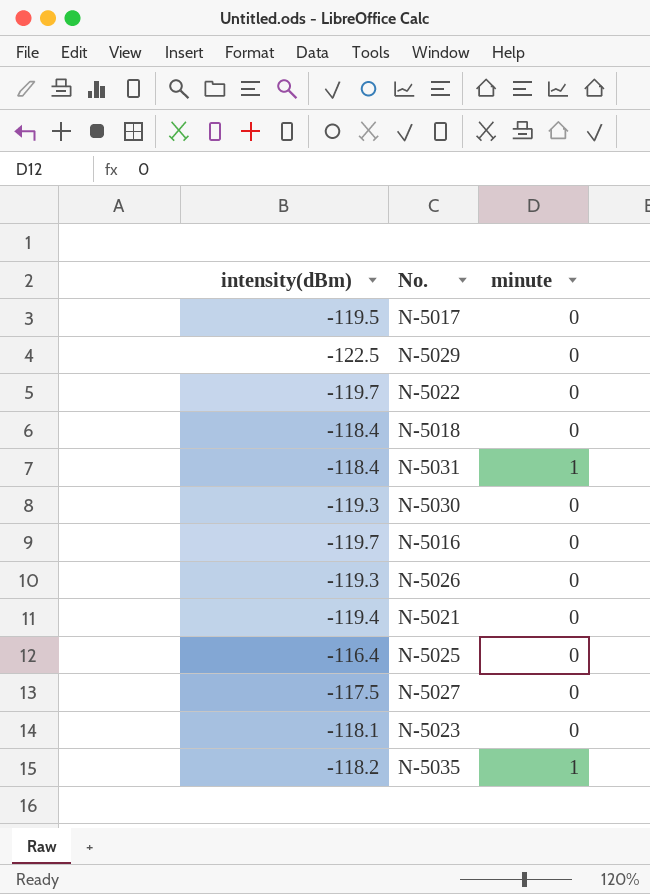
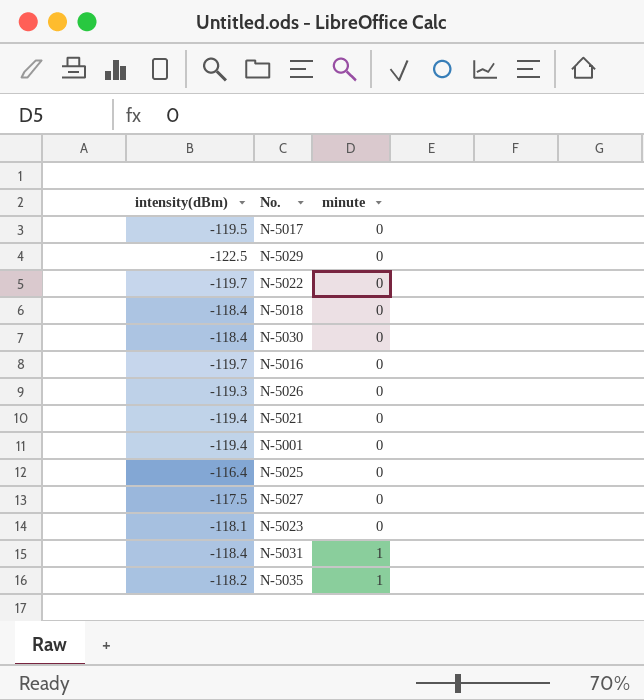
row order: none -> minute ascending
N-5030 | intensity(dBm): -119.3 -> -118.4
row N-5001: none -> -119.4 | 0

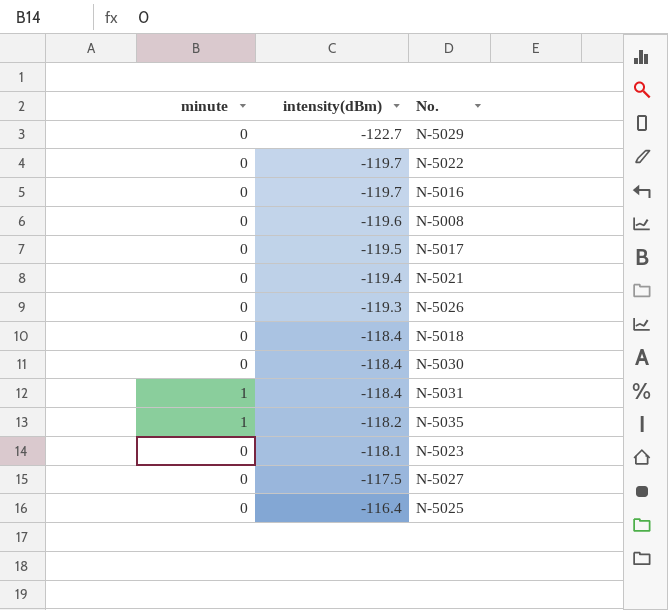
row order: minute ascending -> intensity(dBm) ascending
column minute | position: 3 -> 1
row N-5001: -119.4 | 0 -> none
N-5029 | intensity(dBm): -122.5 -> -122.7
row N-5008: none -> 0 | -119.6

